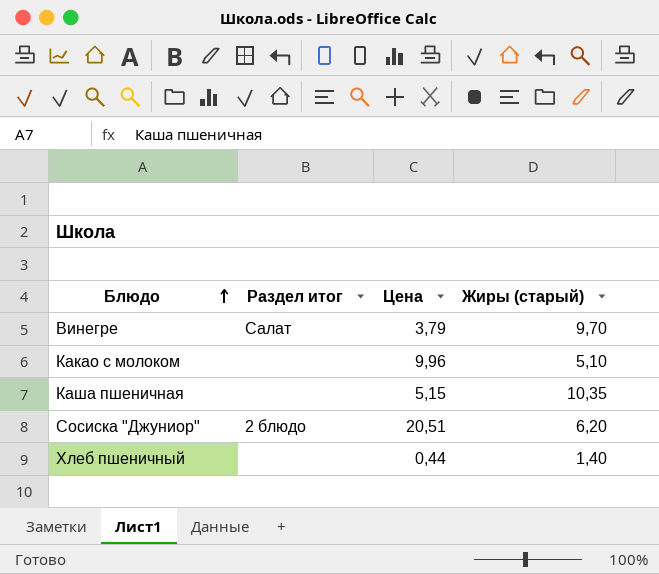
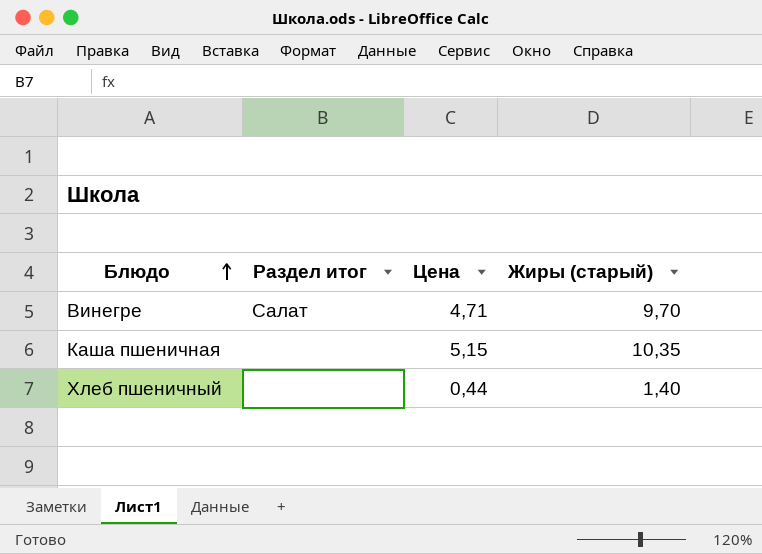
row Какао с молоком: none | 9,96 | 5,10 -> none
row Сосиска "Джуниор": 2 блюдо | 20,51 | 6,20 -> none
Винегре | Цена: 3,79 -> 4,71

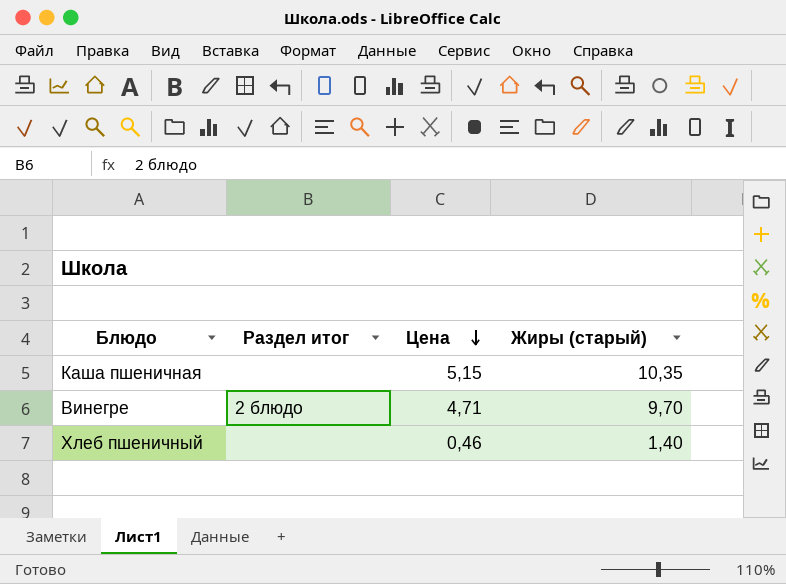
row order: Блюдо ascending -> Цена descending
Винегре | Раздел итог: Салат -> 2 блюдо
Хлеб пшеничный | Цена: 0,44 -> 0,46

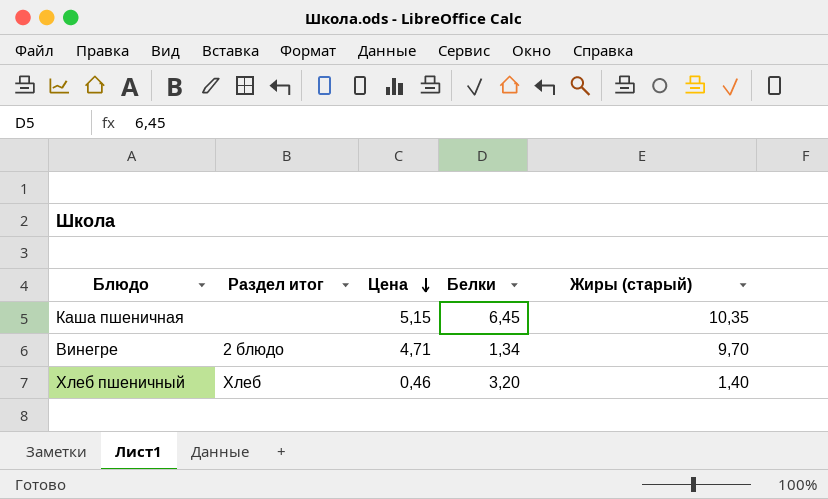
column Белки | position: none -> 4
Хлеб пшеничный | Раздел итог: none -> Хлеб

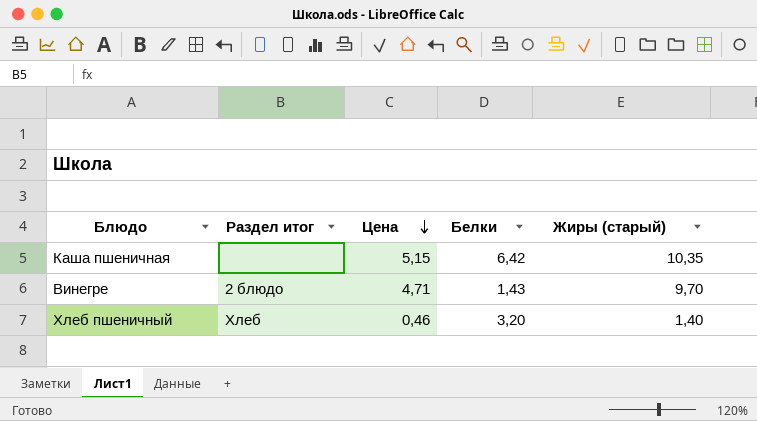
Каша пшеничная | Белки: 6,45 -> 6,42
Винегре | Белки: 1,34 -> 1,43

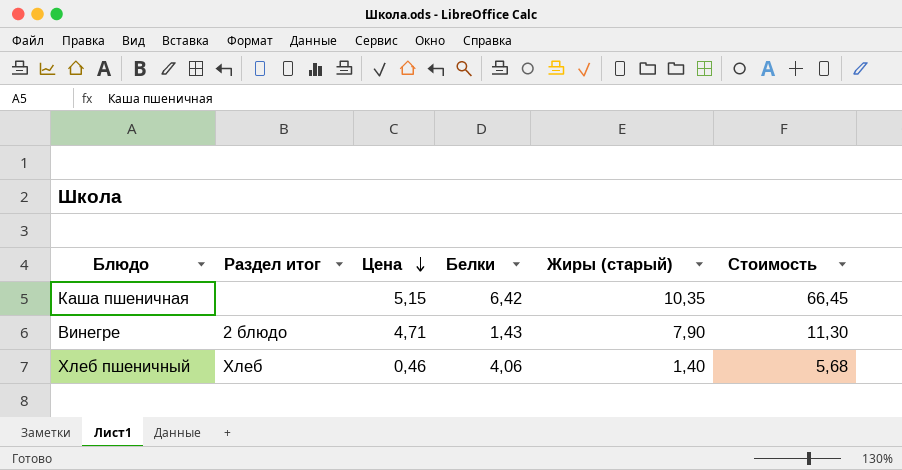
column Стоимость | formula: none -> [Белки] * [Жиры (старый)]
Винегре | Жиры (старый): 9,70 -> 7,90
Хлеб пшеничный | Белки: 3,20 -> 4,06

